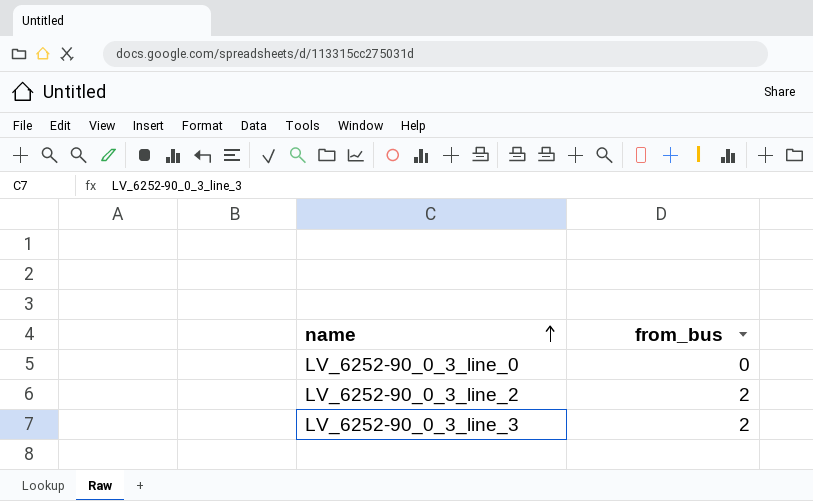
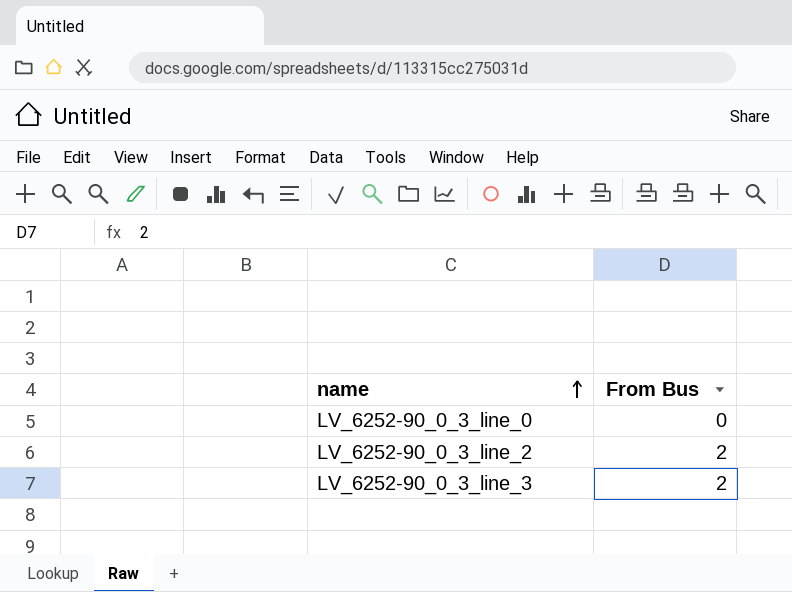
column name: from_bus -> From Bus

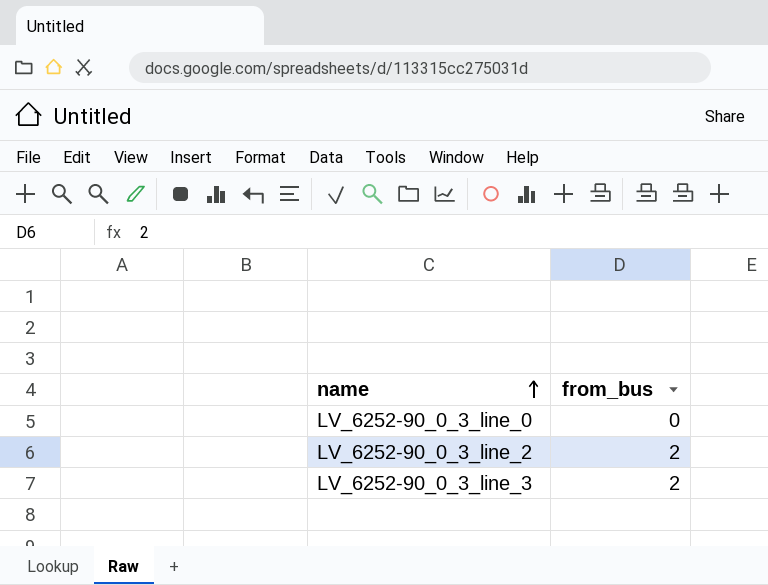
column name: From Bus -> from_bus

